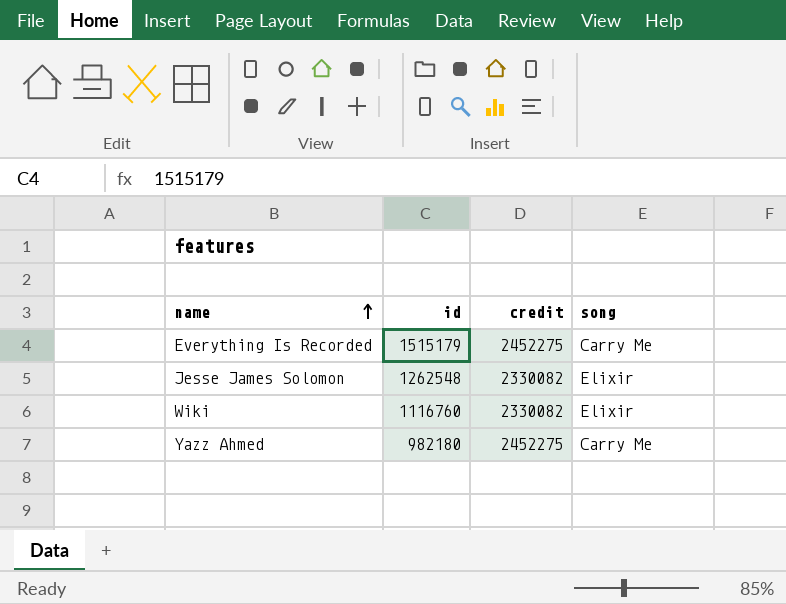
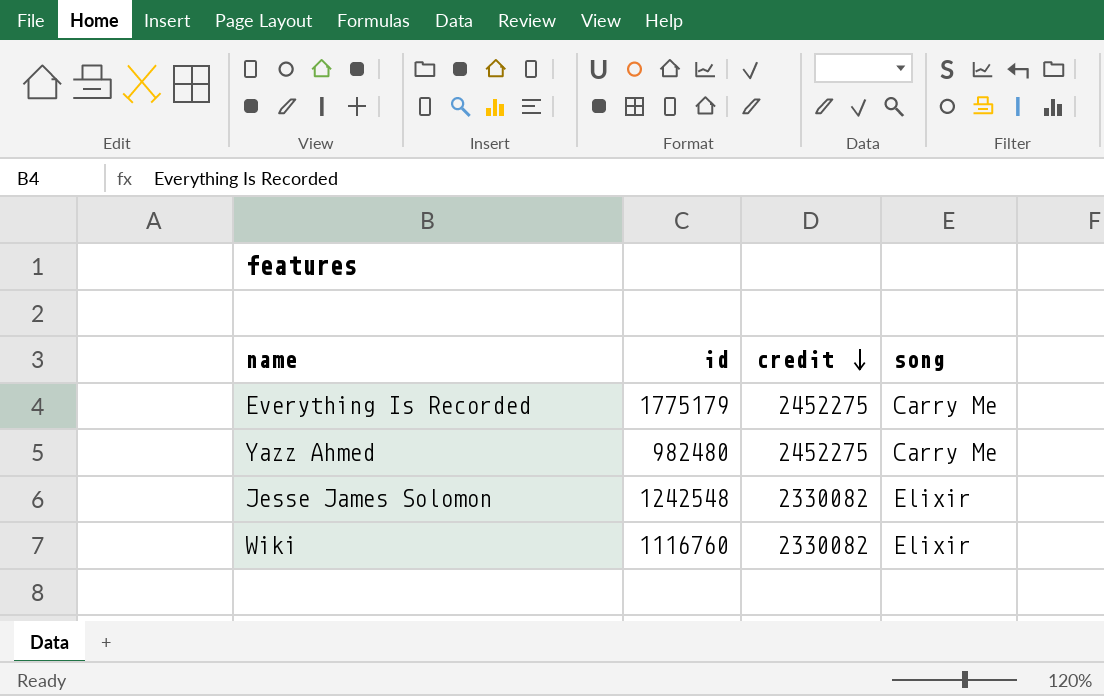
row order: name ascending -> credit descending
Everything Is Recorded | id: 1515179 -> 1775179
Yazz Ahmed | id: 982180 -> 982480
Jesse James Solomon | id: 1262548 -> 1242548

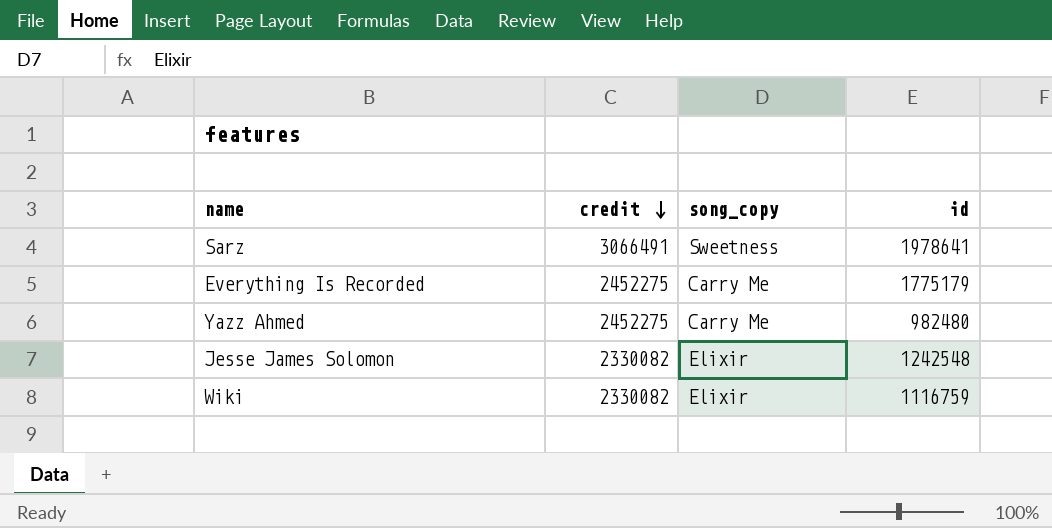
column name: song -> song_copy
column id | position: 2 -> 4
row Sarz: none -> 3066491 | Sweetness | 1978641
Wiki | id: 1116760 -> 1116759

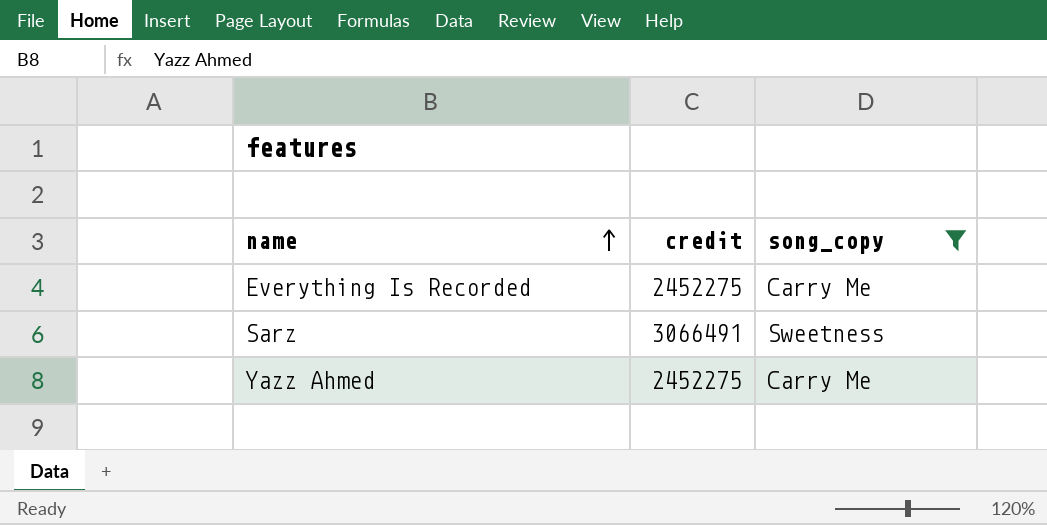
filter: none -> song_copy != Elixir
row order: credit descending -> name ascending
column id | position: 4 -> none

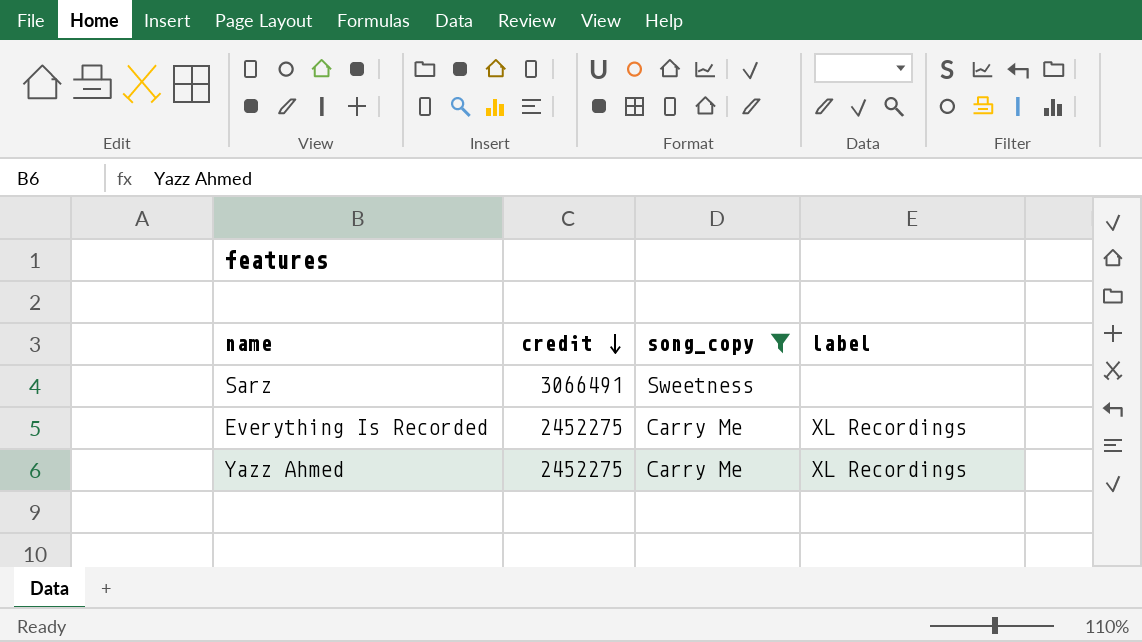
row order: name ascending -> credit descending
column label | position: none -> 4

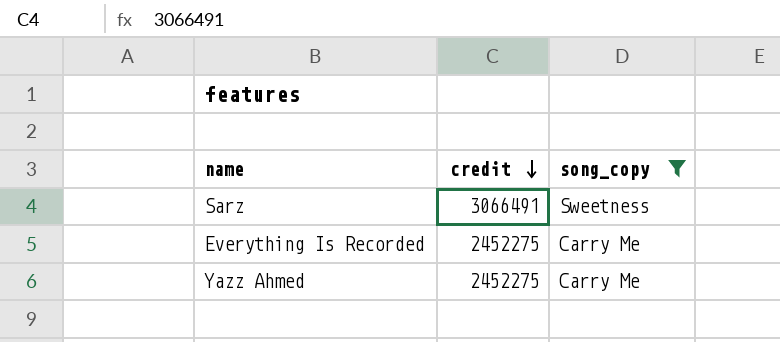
column label | position: 4 -> none

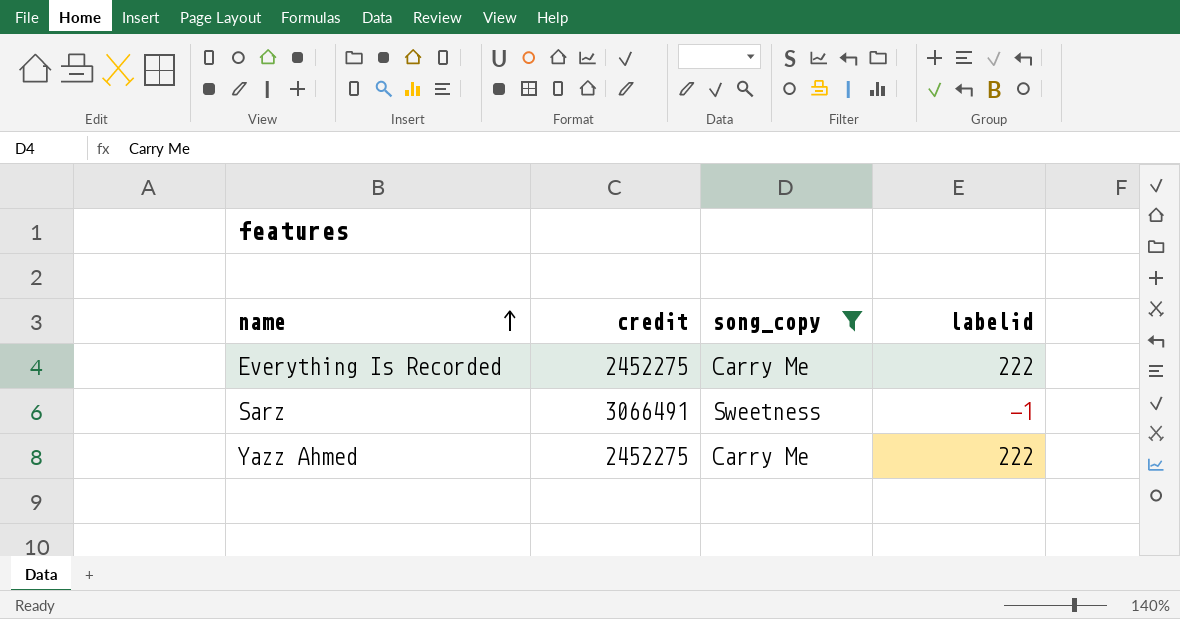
row order: credit descending -> name ascending
column labelid | position: none -> 4

